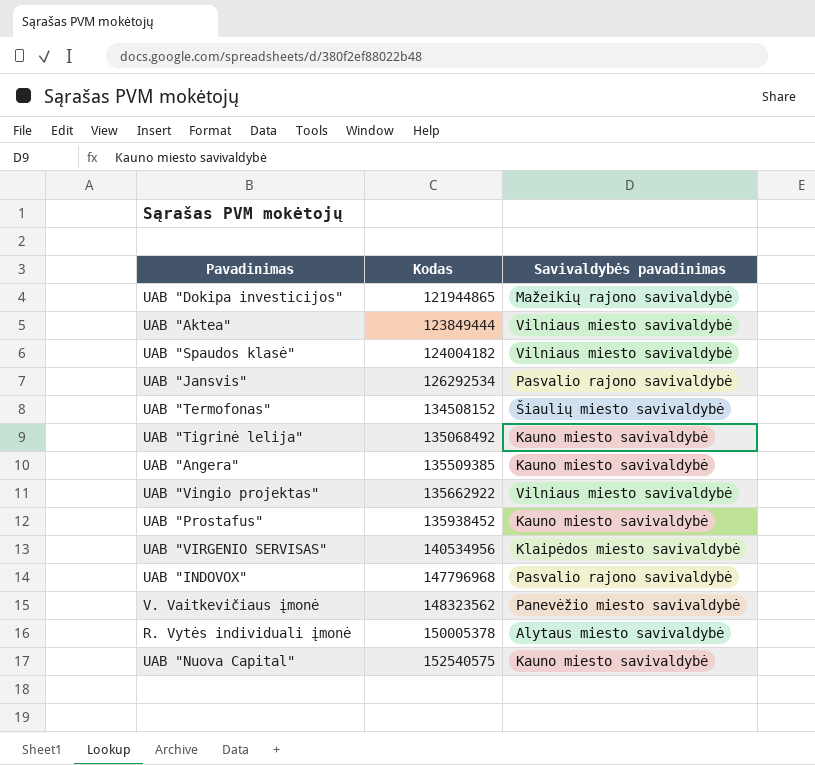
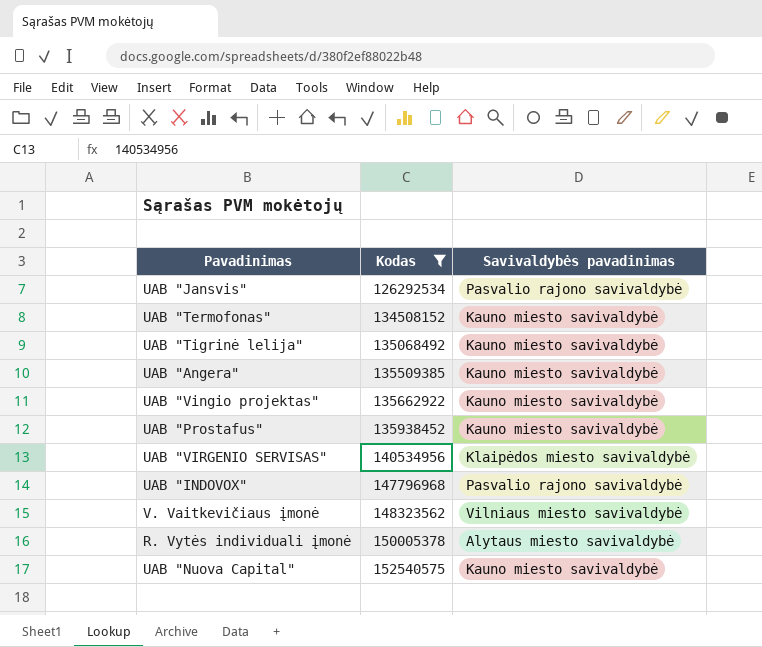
filter: none -> Kodas >= 126292534
UAB "Termofonas" | Savivaldybės pavadinimas: Šiaulių miesto savivaldybė -> Kauno miesto savivaldybė
UAB "Vingio projektas" | Savivaldybės pavadinimas: Vilniaus miesto savivaldybė -> Kauno miesto savivaldybė
V. Vaitkevičiaus įmonė | Savivaldybės pavadinimas: Panevėžio miesto savivaldybė -> Vilniaus miesto savivaldybė

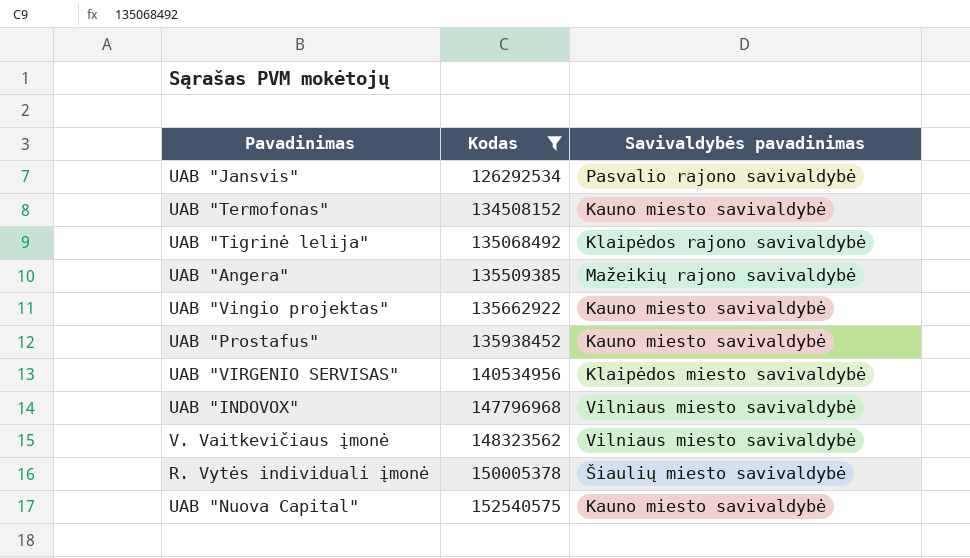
UAB "Tigrinė lelija" | Savivaldybės pavadinimas: Kauno miesto savivaldybė -> Klaipėdos rajono savivaldybė
UAB "Angera" | Savivaldybės pavadinimas: Kauno miesto savivaldybė -> Mažeikių rajono savivaldybė
UAB "INDOVOX" | Savivaldybės pavadinimas: Pasvalio rajono savivaldybė -> Vilniaus miesto savivaldybė
R. Vytės individuali įmonė | Savivaldybės pavadinimas: Alytaus miesto savivaldybė -> Šiaulių miesto savivaldybė

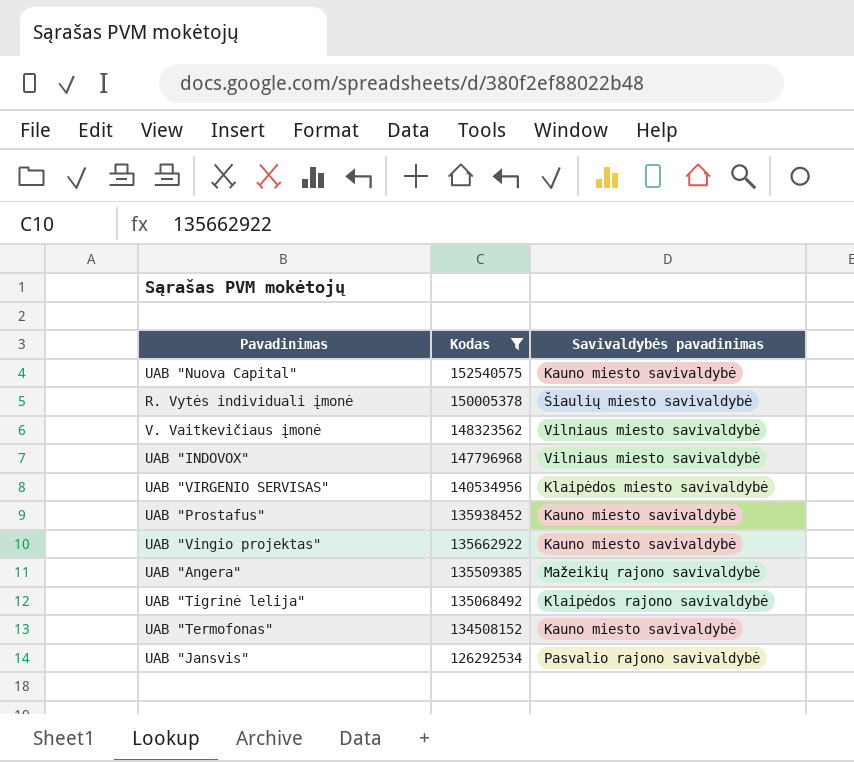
row order: Kodas ascending -> Kodas descending

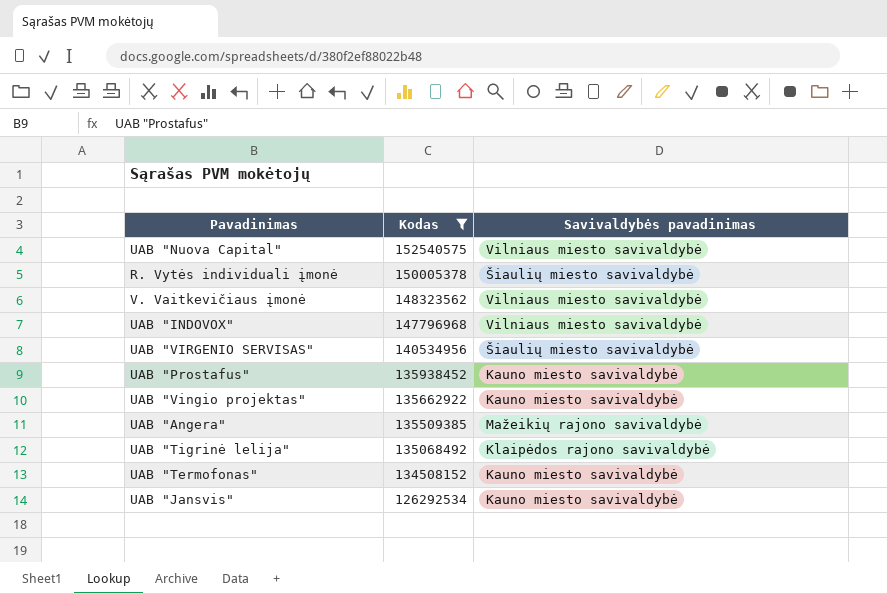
UAB "Nuova Capital" | Savivaldybės pavadinimas: Kauno miesto savivaldybė -> Vilniaus miesto savivaldybė
UAB "VIRGENIO SERVISAS" | Savivaldybės pavadinimas: Klaipėdos miesto savivaldybė -> Šiaulių miesto savivaldybė
UAB "Jansvis" | Savivaldybės pavadinimas: Pasvalio rajono savivaldybė -> Kauno miesto savivaldybė

